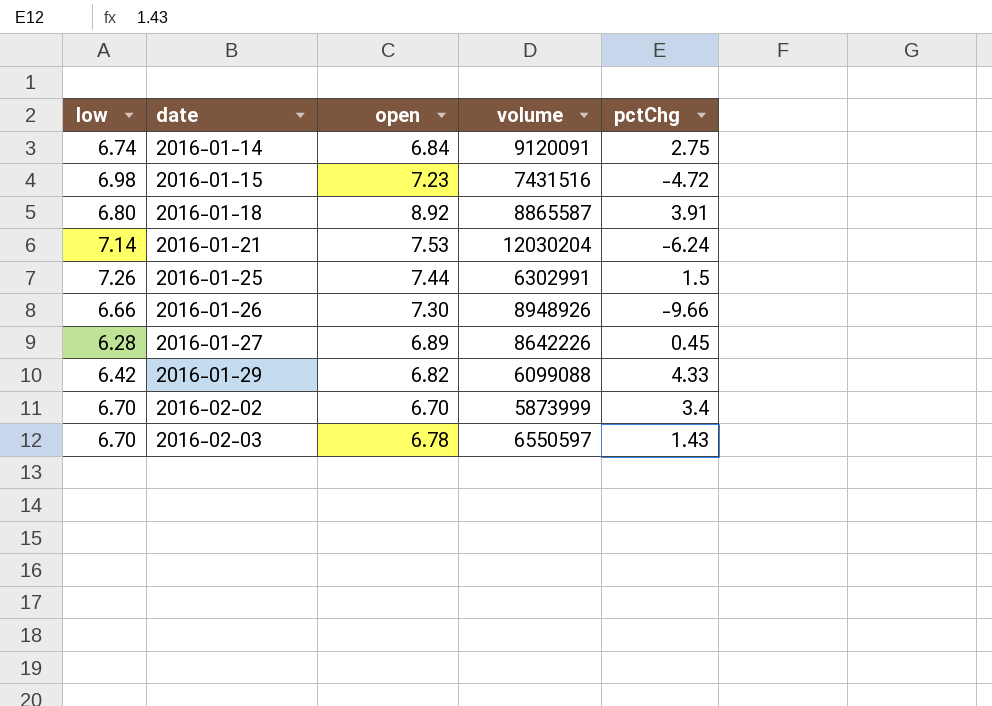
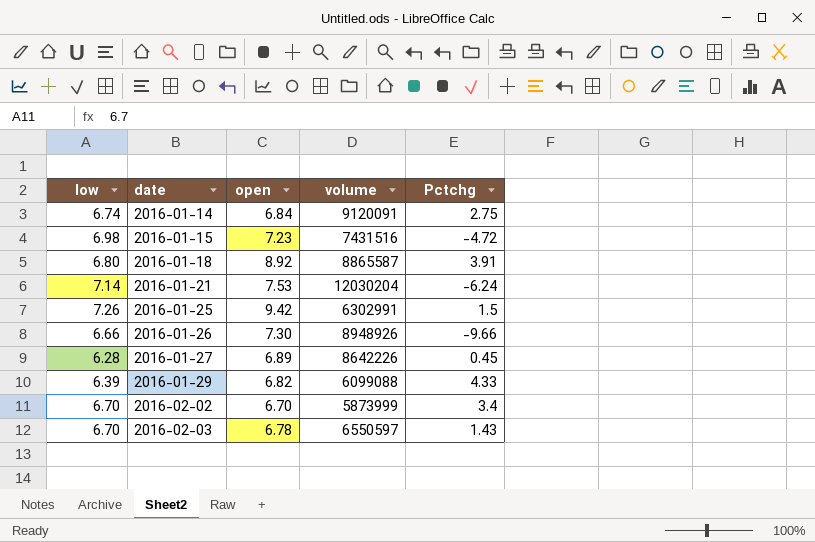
column name: pctChg -> Pctchg
2016-01-25 | open: 7.44 -> 9.42
2016-01-29 | low: 6.42 -> 6.39

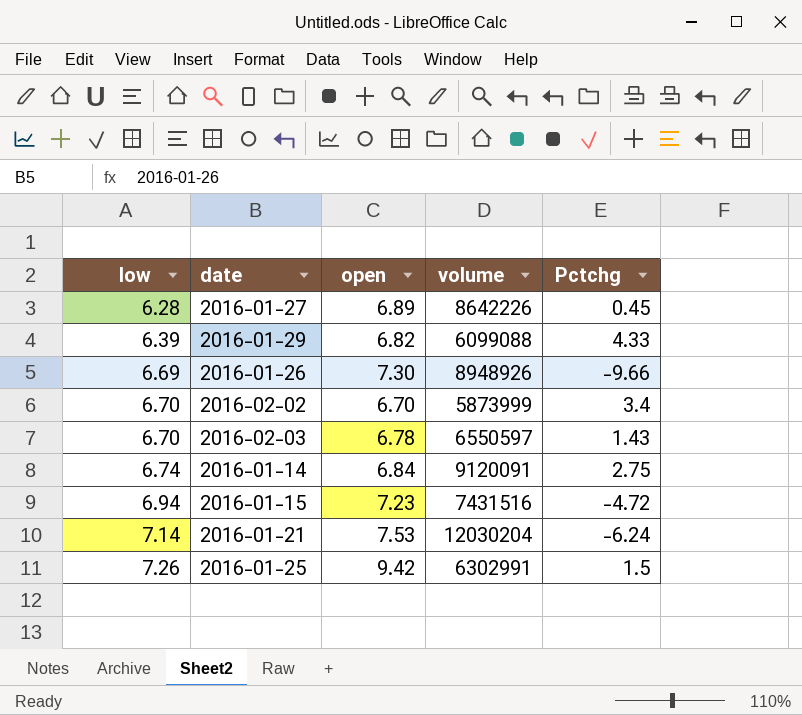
row order: date ascending -> low ascending
row 2016-01-18: 6.80 | 8.92 | 8865587 | 3.91 -> none
2016-01-26 | low: 6.66 -> 6.69
2016-01-15 | low: 6.98 -> 6.94

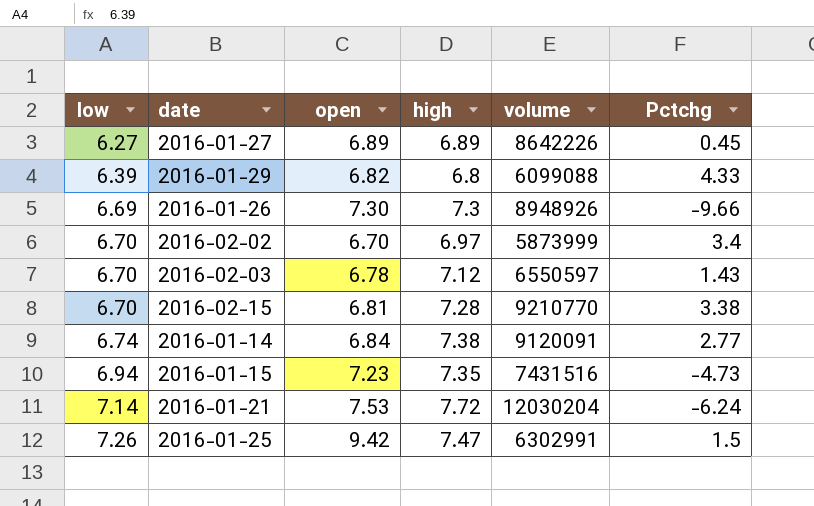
column high | position: none -> 4
2016-01-27 | low: 6.28 -> 6.27
row 2016-02-15: none -> 6.70 | 6.81 | 7.28 | 9210770 | 3.38
2016-01-14 | Pctchg: 2.75 -> 2.77
2016-01-15 | Pctchg: -4.72 -> -4.73

